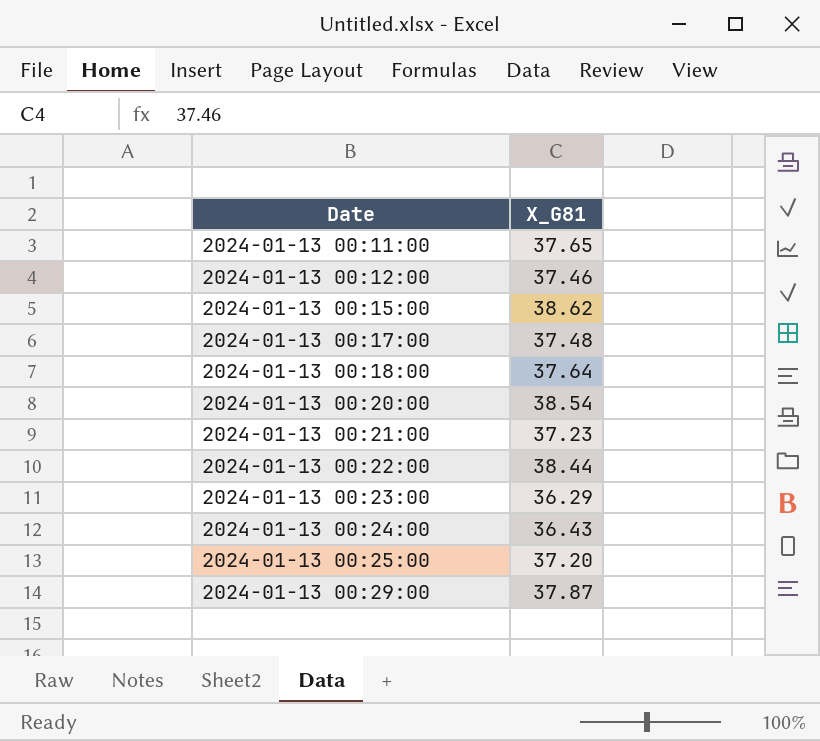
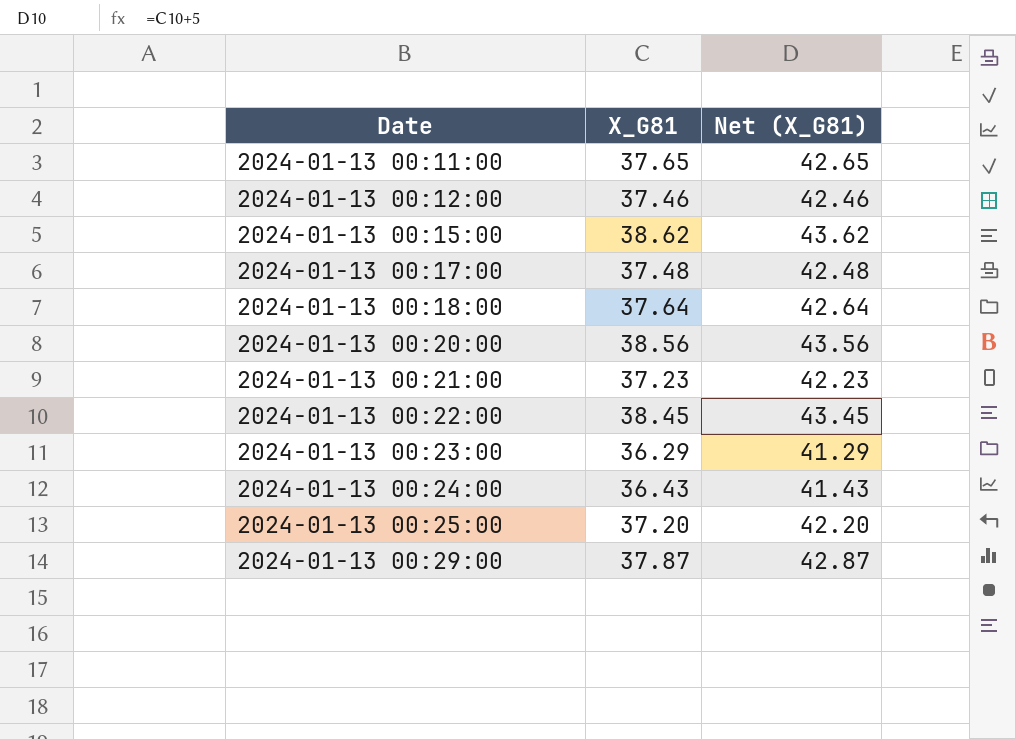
column Net (X_G81) | formula: none -> [X_G81] + 5
2024-01-13 00:20:00 | X_G81: 38.54 -> 38.56
2024-01-13 00:22:00 | X_G81: 38.44 -> 38.45

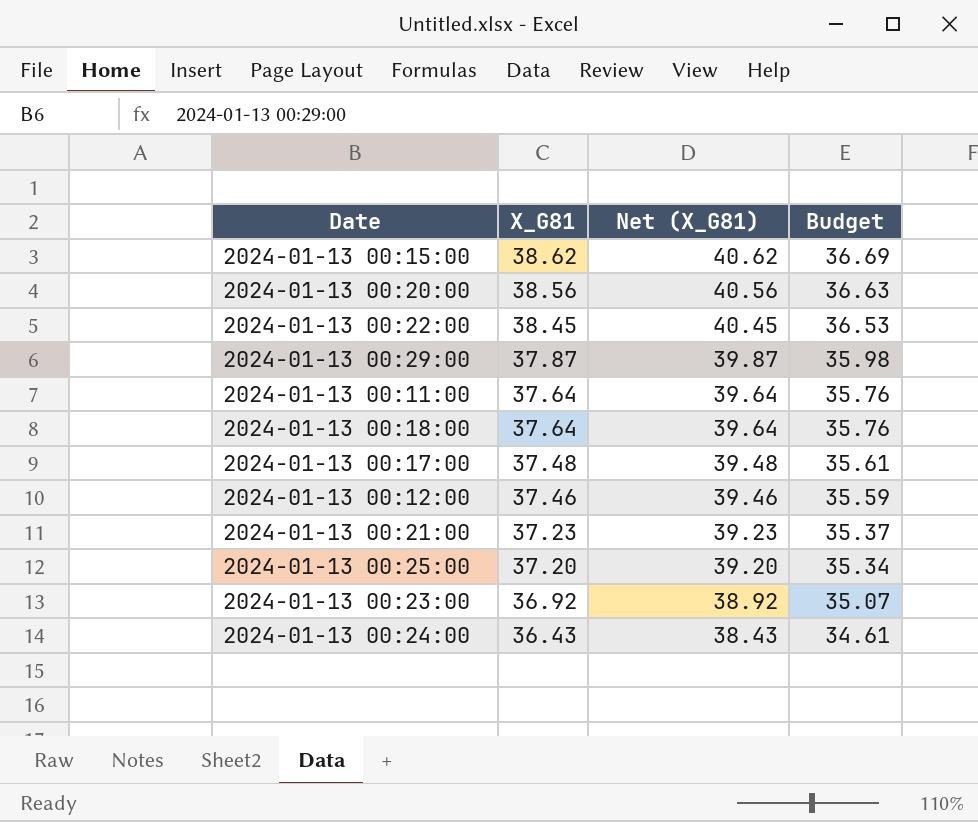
row order: Date ascending -> X_G81 descending
column Net (X_G81) | formula: [X_G81] + 5 -> [X_G81] + 2
column Budget | formula: none -> [X_G81] * 0.95
2024-01-13 00:11:00 | X_G81: 37.65 -> 37.64
2024-01-13 00:23:00 | X_G81: 36.29 -> 36.92

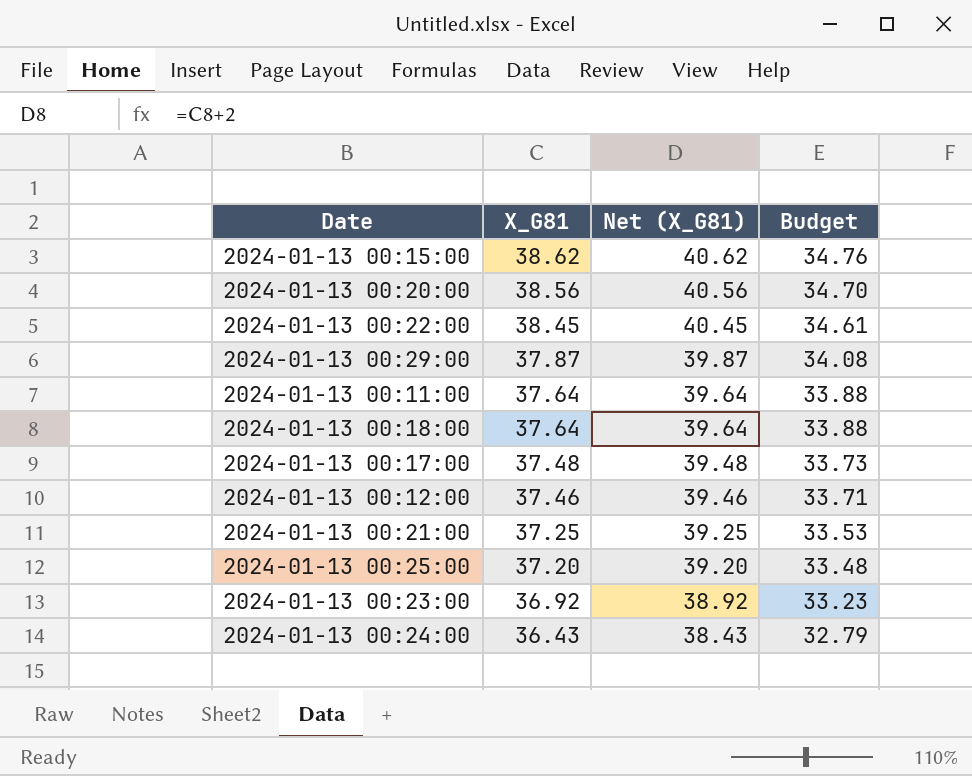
column Budget | formula: [X_G81] * 0.95 -> [X_G81] * 0.9
2024-01-13 00:21:00 | X_G81: 37.23 -> 37.25
2024-01-13 00:21:00 | Net (X_G81): 39.23 -> 39.25

